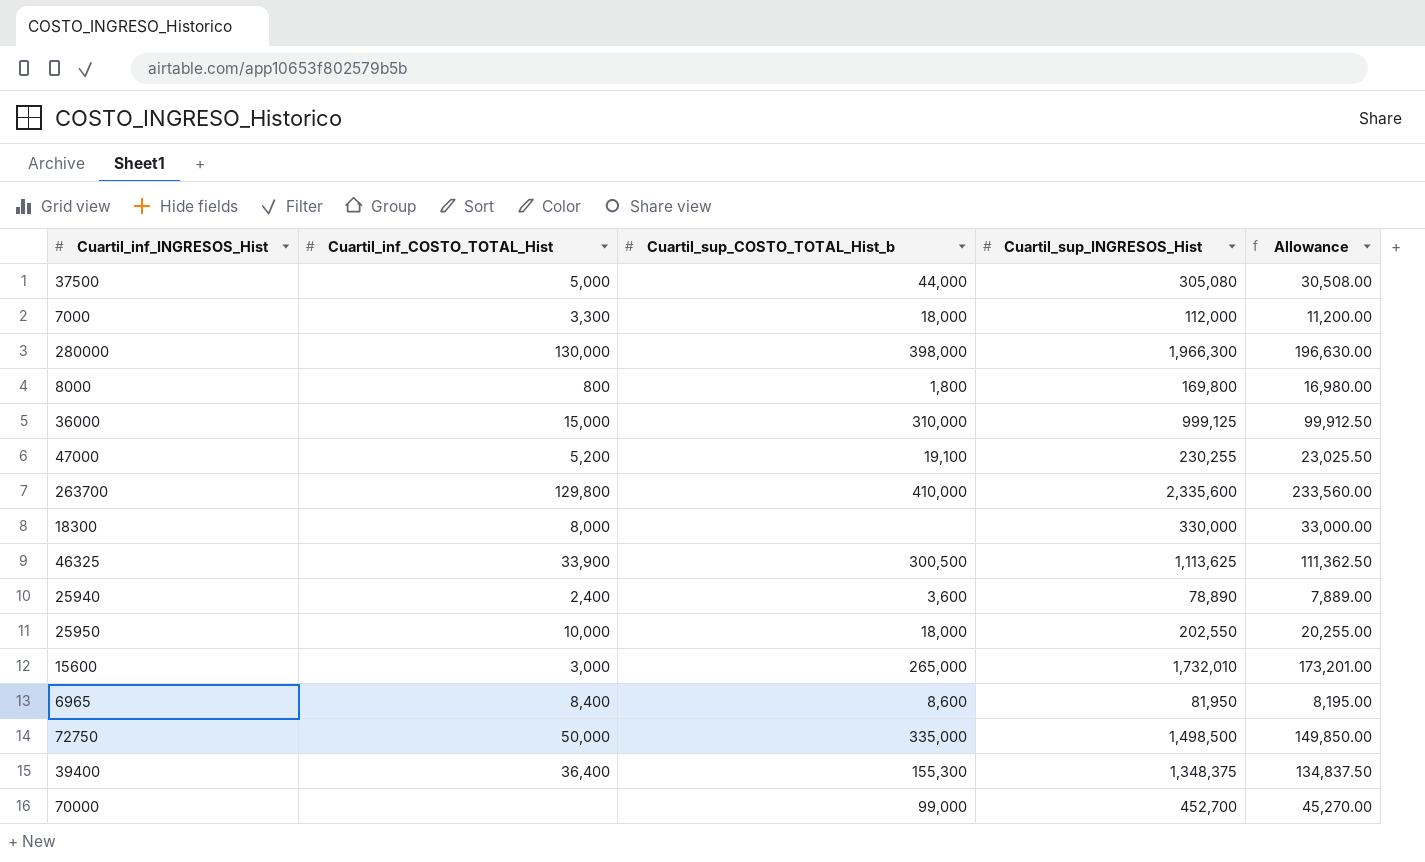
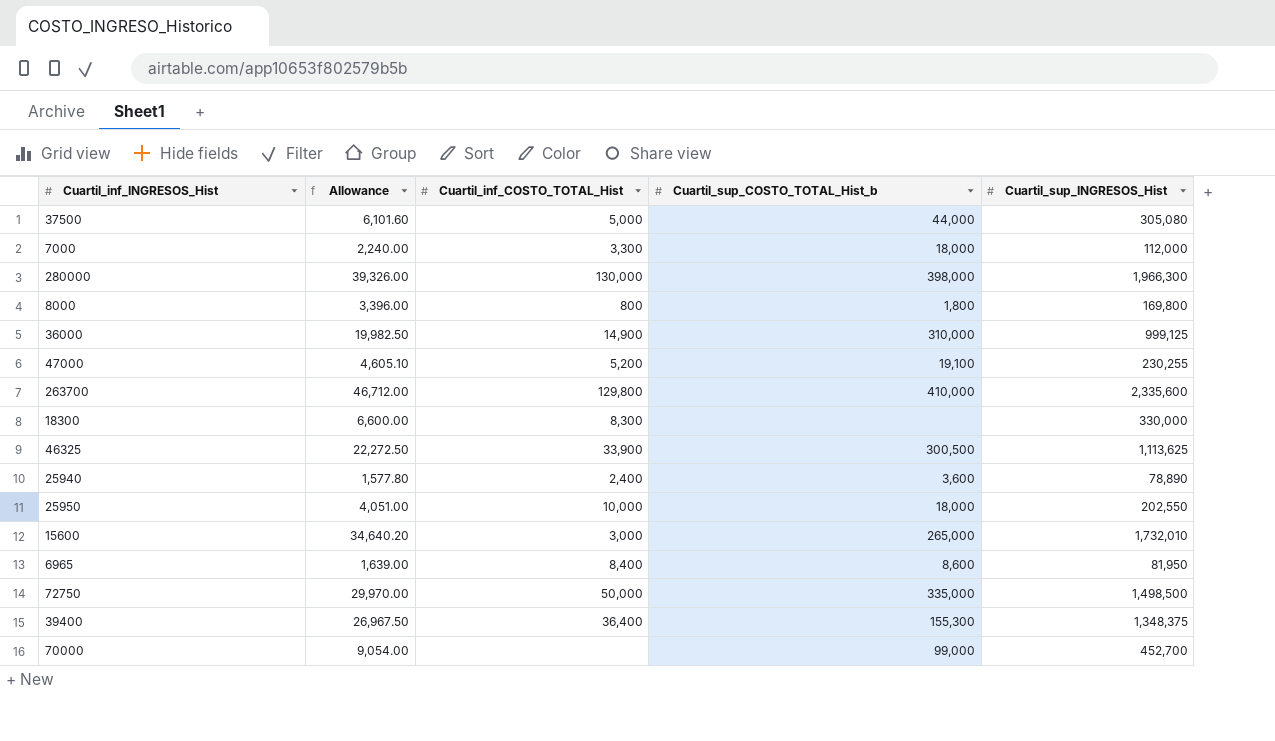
column Allowance | formula: [Cuartil_sup_INGRESOS_Hist] * 0.1 -> [Cuartil_sup_INGRESOS_Hist] * 0.02
column Allowance | position: 5 -> 2
36000 | Cuartil_inf_COSTO_TOTAL_Hist: 15,000 -> 14,900
18300 | Cuartil_inf_COSTO_TOTAL_Hist: 8,000 -> 8,300

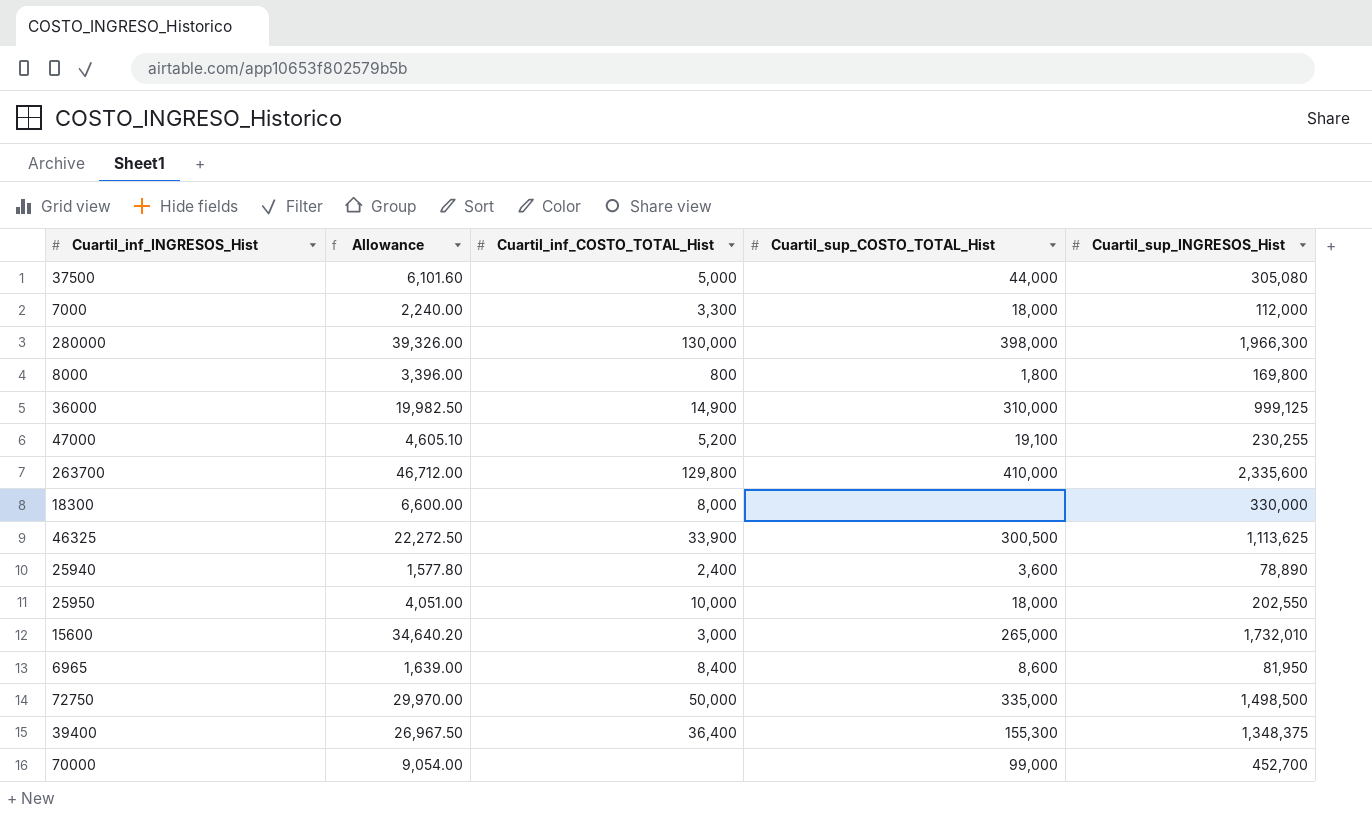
column name: Cuartil_sup_COSTO_TOTAL_Hist_b -> Cuartil_sup_COSTO_TOTAL_Hist
18300 | Cuartil_inf_COSTO_TOTAL_Hist: 8,300 -> 8,000

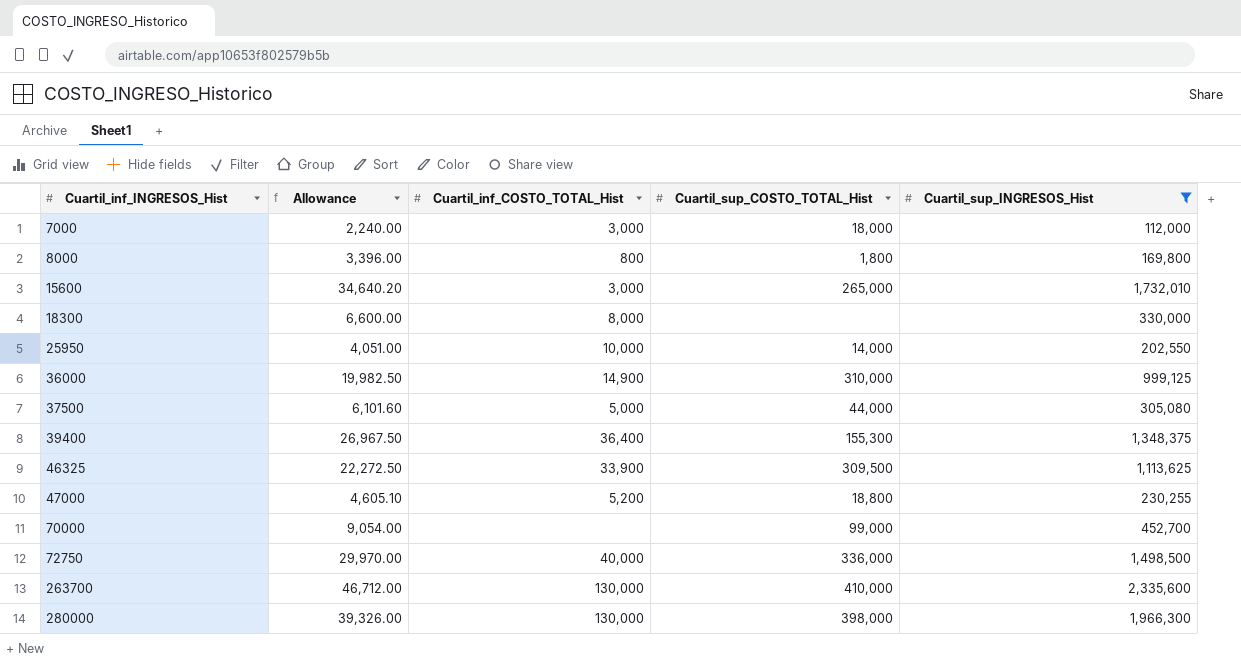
filter: none -> Cuartil_sup_INGRESOS_Hist >= 112,000
row order: none -> Cuartil_inf_INGRESOS_Hist ascending
7000 | Cuartil_inf_COSTO_TOTAL_Hist: 3,300 -> 3,000
25950 | Cuartil_sup_COSTO_TOTAL_Hist: 18,000 -> 14,000
46325 | Cuartil_sup_COSTO_TOTAL_Hist: 300,500 -> 309,500
47000 | Cuartil_sup_COSTO_TOTAL_Hist: 19,100 -> 18,800
72750 | Cuartil_inf_COSTO_TOTAL_Hist: 50,000 -> 40,000
72750 | Cuartil_sup_COSTO_TOTAL_Hist: 335,000 -> 336,000
263700 | Cuartil_inf_COSTO_TOTAL_Hist: 129,800 -> 130,000

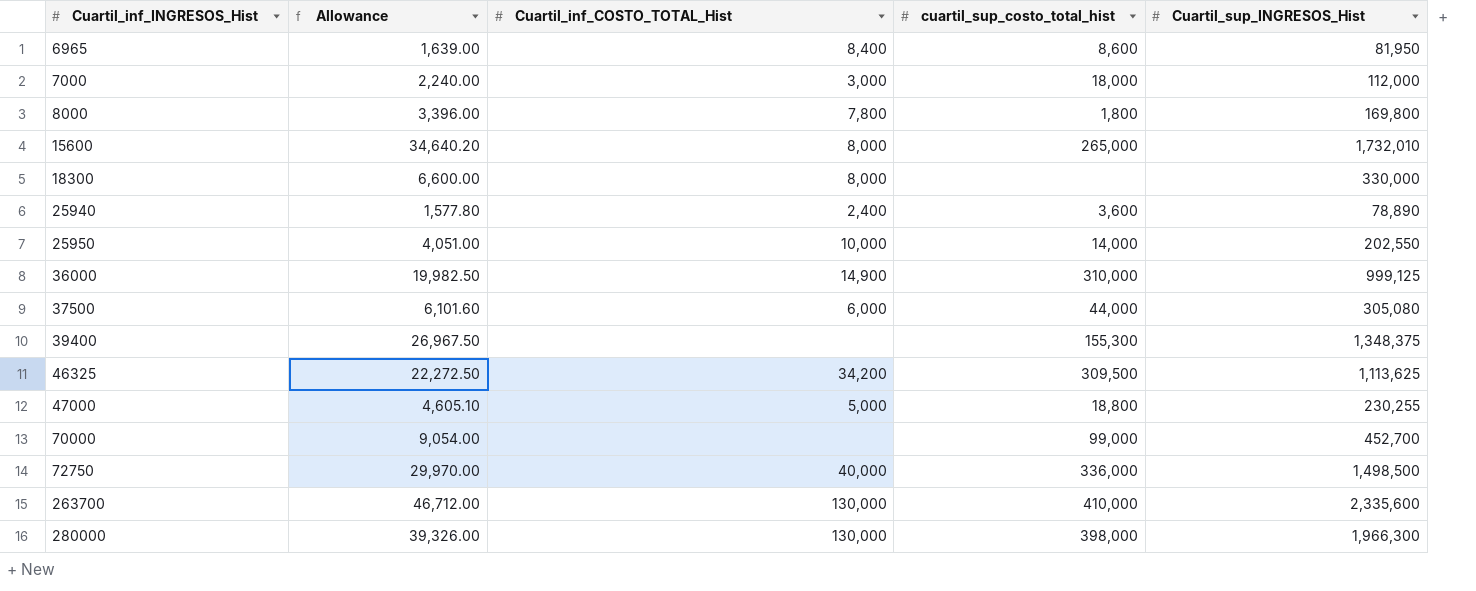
filter: Cuartil_sup_INGRESOS_Hist >= 112,000 -> none
column name: Cuartil_sup_COSTO_TOTAL_Hist -> cuartil_sup_costo_total_hist
8000 | Cuartil_inf_COSTO_TOTAL_Hist: 800 -> 7,800
15600 | Cuartil_inf_COSTO_TOTAL_Hist: 3,000 -> 8,000
37500 | Cuartil_inf_COSTO_TOTAL_Hist: 5,000 -> 6,000
39400 | Cuartil_inf_COSTO_TOTAL_Hist: 36,400 -> none
46325 | Cuartil_inf_COSTO_TOTAL_Hist: 33,900 -> 34,200
47000 | Cuartil_inf_COSTO_TOTAL_Hist: 5,200 -> 5,000

